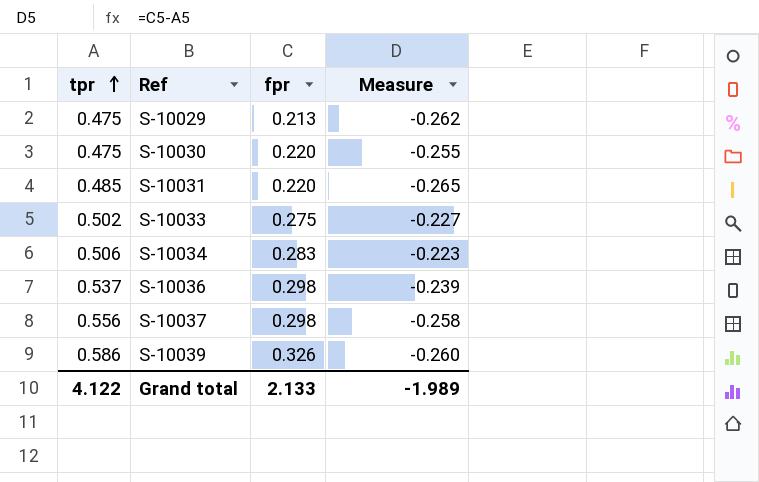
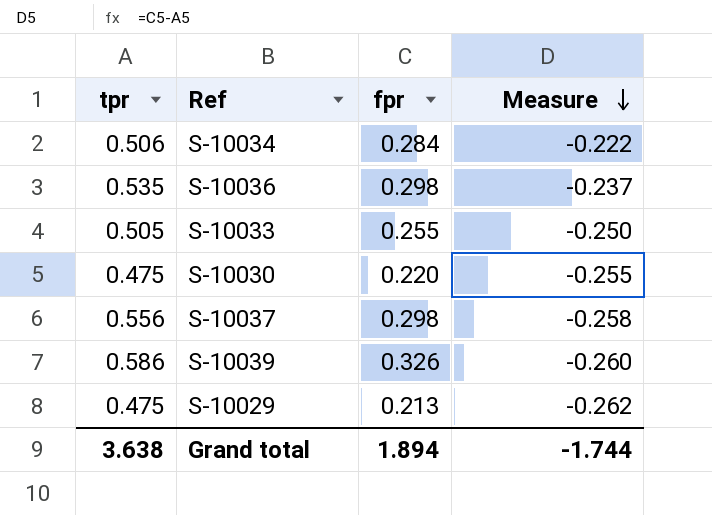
row order: tpr ascending -> Measure descending
row S-10031: 0.485 | 0.220 | -0.265 -> none
S-10034 | fpr: 0.283 -> 0.284
S-10034 | Measure: -0.223 -> -0.222
S-10036 | tpr: 0.537 -> 0.535
S-10036 | Measure: -0.239 -> -0.237
S-10033 | tpr: 0.502 -> 0.505
S-10033 | fpr: 0.275 -> 0.255
S-10033 | Measure: -0.227 -> -0.250
Grand total | tpr: 4.122 -> 3.638
Grand total | fpr: 2.133 -> 1.894
Grand total | Measure: -1.989 -> -1.744

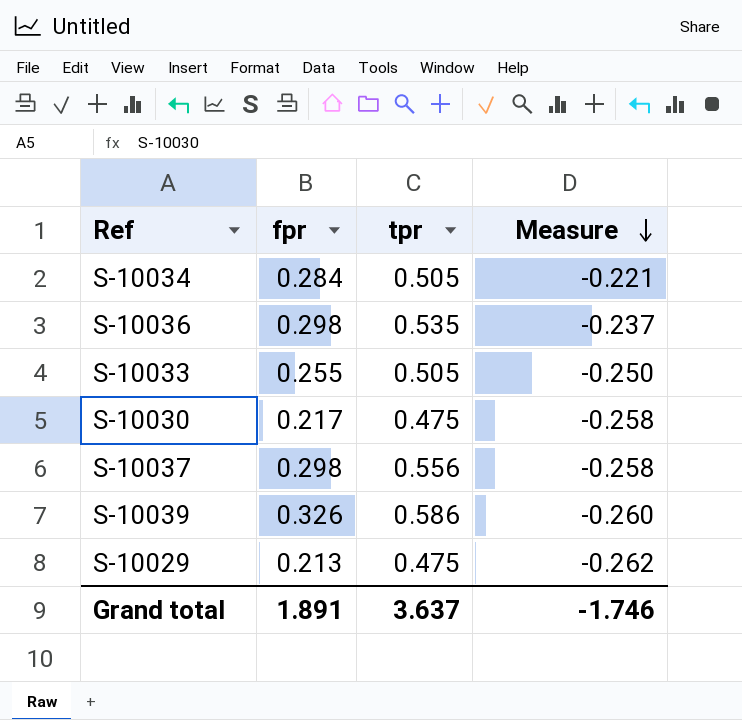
column tpr | position: 1 -> 3
S-10034 | tpr: 0.506 -> 0.505
S-10034 | Measure: -0.222 -> -0.221
S-10030 | fpr: 0.220 -> 0.217
S-10030 | Measure: -0.255 -> -0.258
Grand total | fpr: 1.894 -> 1.891
Grand total | tpr: 3.638 -> 3.637
Grand total | Measure: -1.744 -> -1.746

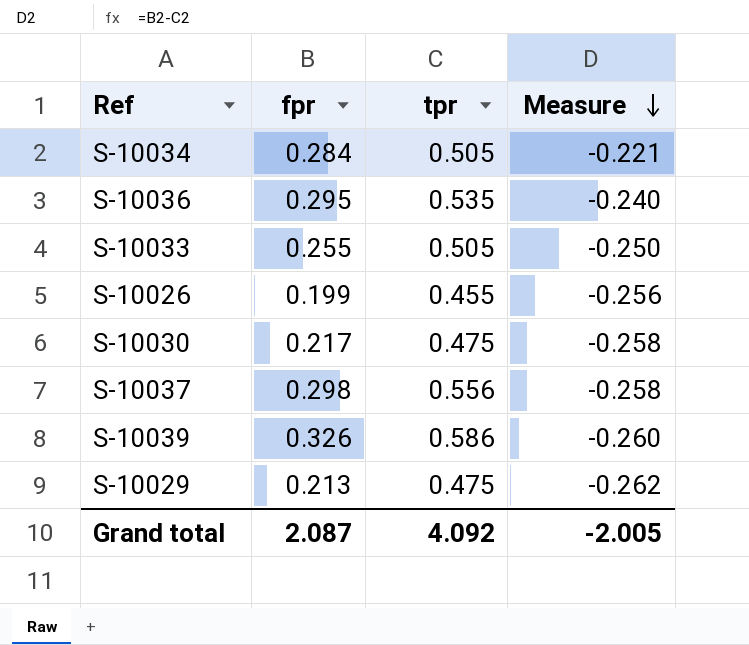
S-10036 | fpr: 0.298 -> 0.295
S-10036 | Measure: -0.237 -> -0.240
row S-10026: none -> 0.199 | 0.455 | -0.256
Grand total | fpr: 1.891 -> 2.087
Grand total | tpr: 3.637 -> 4.092
Grand total | Measure: -1.746 -> -2.005

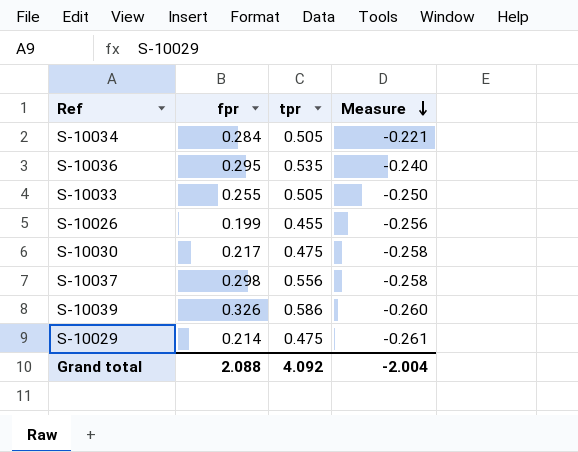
S-10029 | fpr: 0.213 -> 0.214
S-10029 | Measure: -0.262 -> -0.261
Grand total | fpr: 2.087 -> 2.088
Grand total | Measure: -2.005 -> -2.004

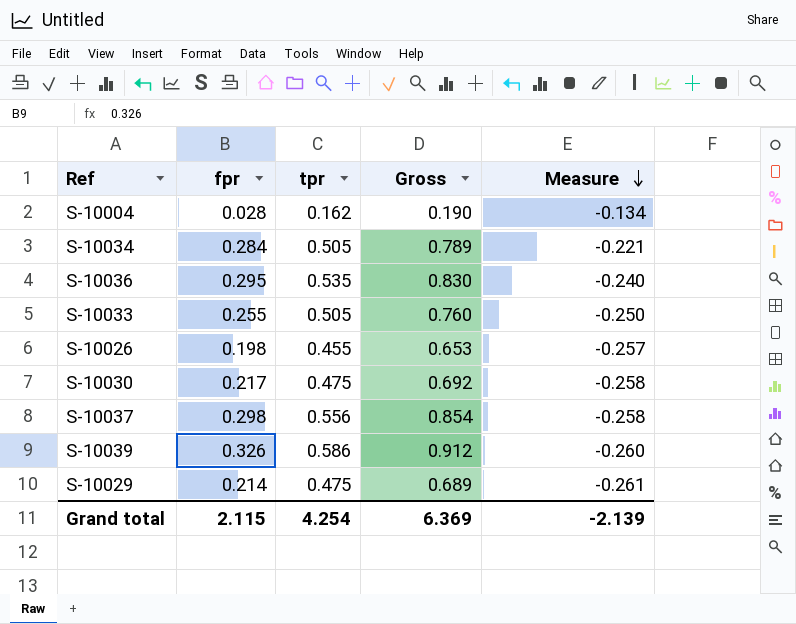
column Gross | formula: none -> [fpr] + [tpr]
row S-10004: none -> 0.028 | 0.162 | 0.190 | -0.134
S-10026 | fpr: 0.199 -> 0.198
S-10026 | Measure: -0.256 -> -0.257
Grand total | fpr: 2.088 -> 2.115
Grand total | tpr: 4.092 -> 4.254
Grand total | Measure: -2.004 -> -2.139

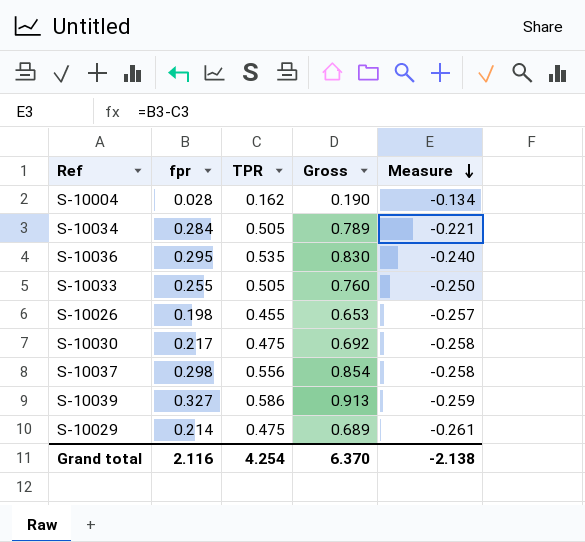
column name: tpr -> TPR
S-10039 | fpr: 0.326 -> 0.327
S-10039 | Gross: 0.912 -> 0.913
S-10039 | Measure: -0.260 -> -0.259
Grand total | fpr: 2.115 -> 2.116
Grand total | Gross: 6.369 -> 6.370
Grand total | Measure: -2.139 -> -2.138

